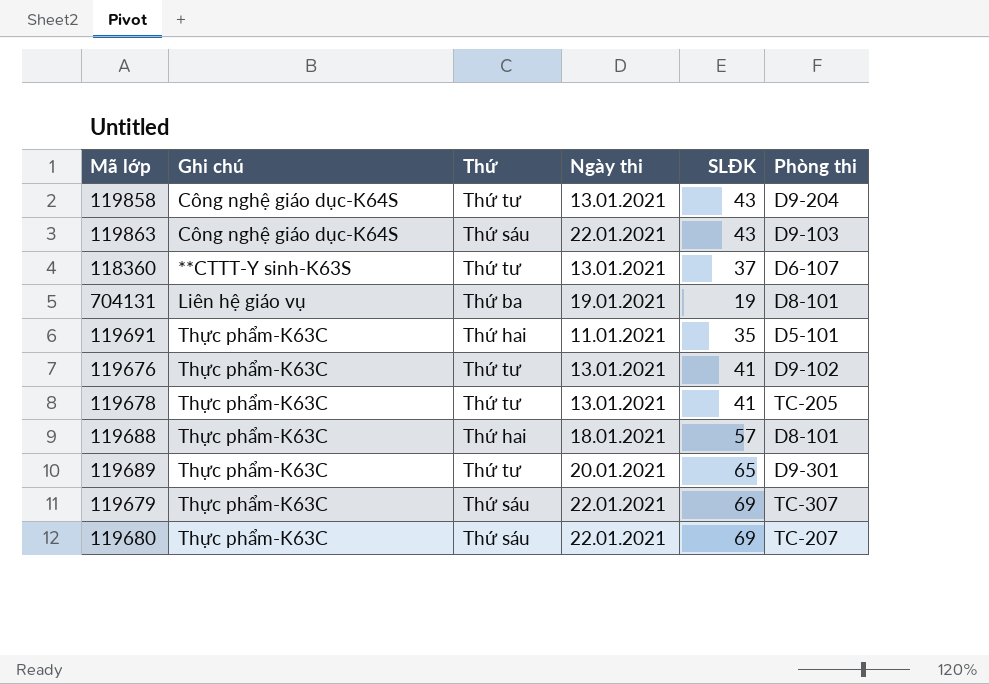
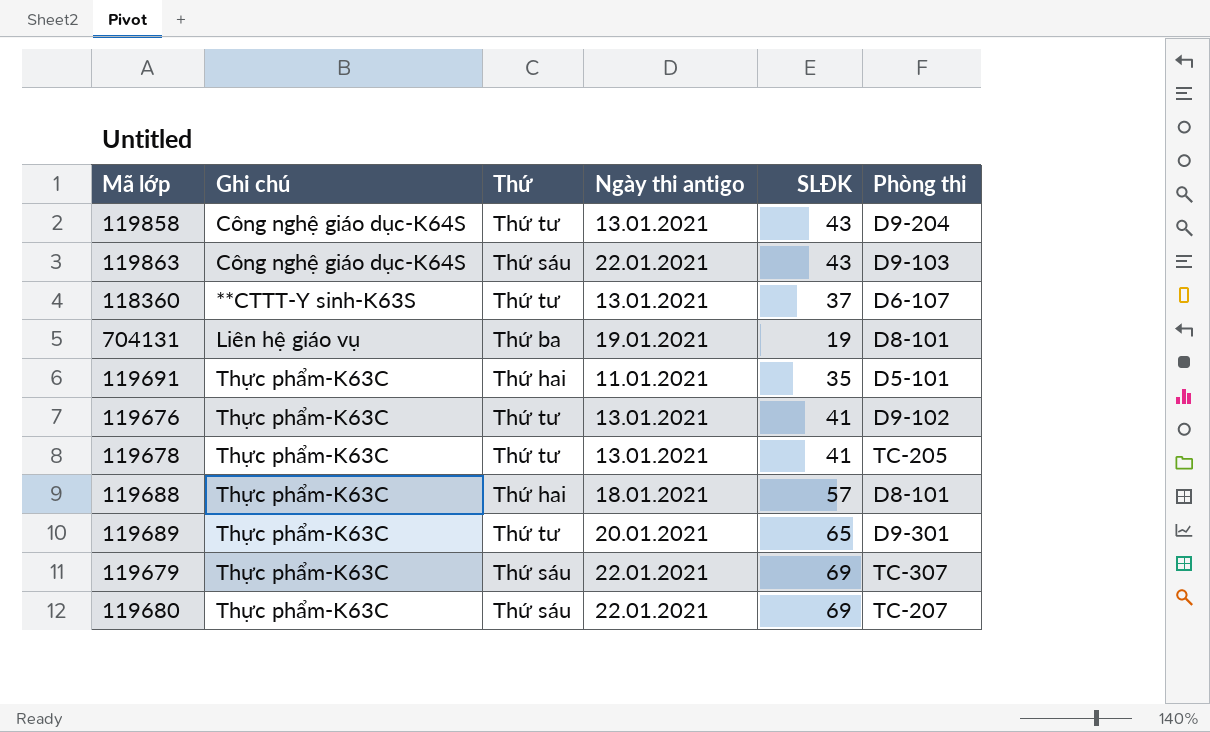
column name: Ngày thi -> Ngày thi antigo

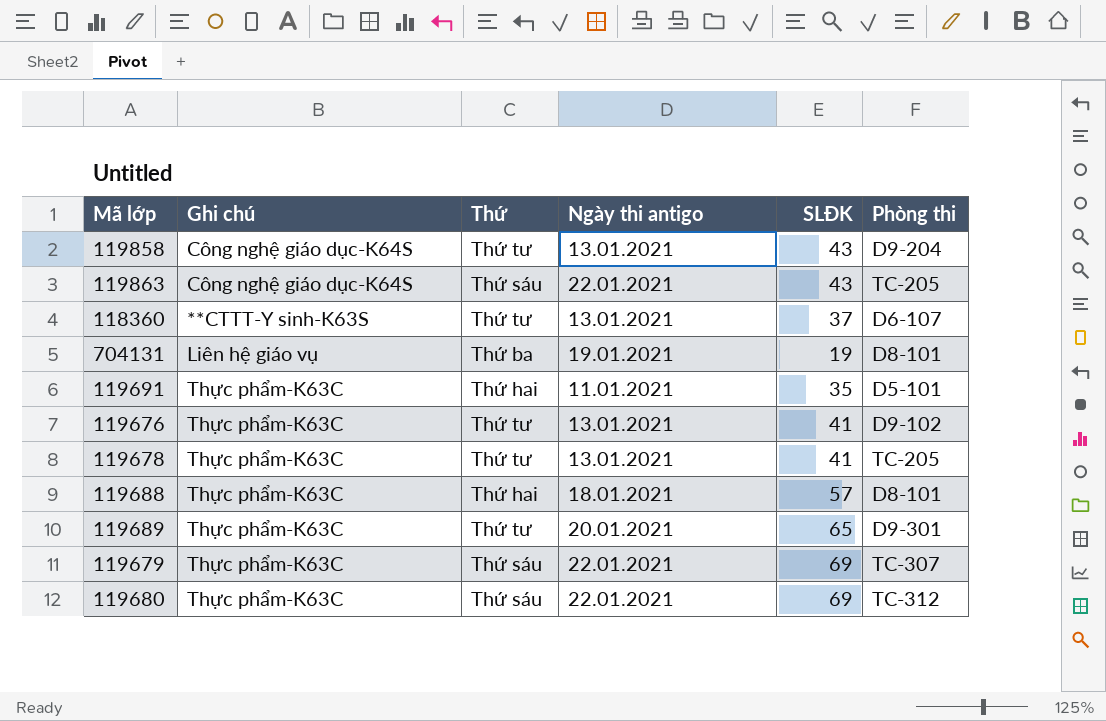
119863 | Phòng thi: D9-103 -> TC-205
119680 | Phòng thi: TC-207 -> TC-312

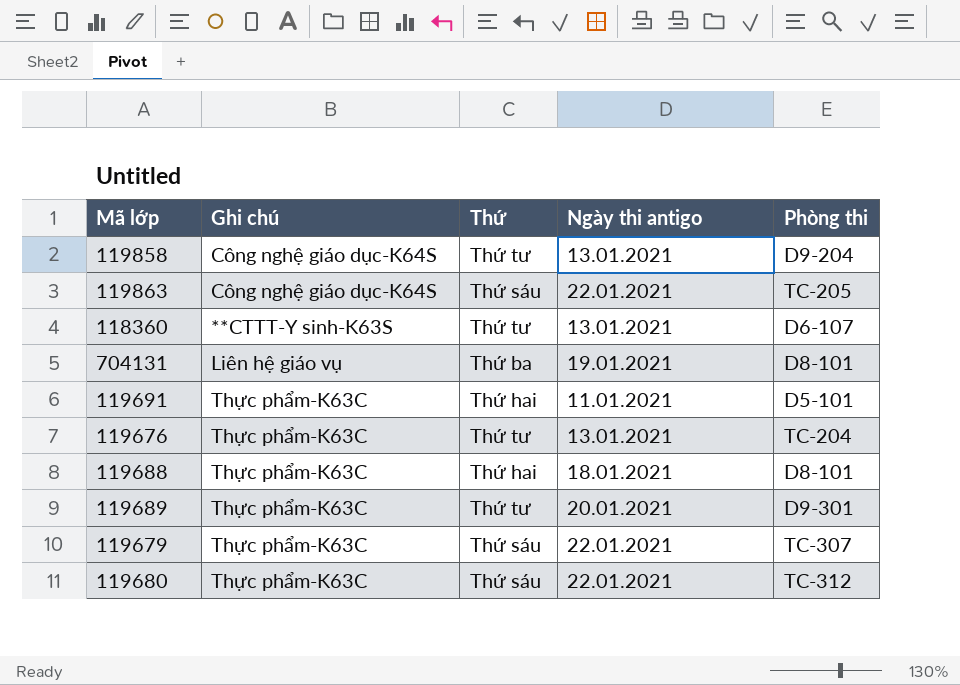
column SLĐK | position: 5 -> none
row 119678: Thực phẩm-K63C | Thứ tư | 13.01.2021 | 41 | TC-205 -> none
119676 | Phòng thi: D9-102 -> TC-204

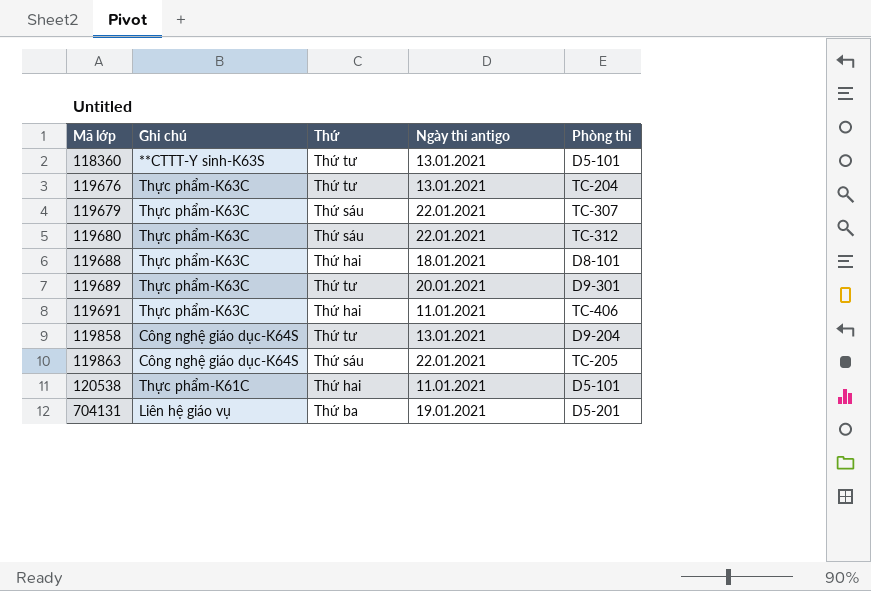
row order: none -> Mã lớp ascending
118360 | Phòng thi: D6-107 -> D5-101
119691 | Phòng thi: D5-101 -> TC-406
row 120538: none -> Thực phẩm-K61C | Thứ hai | 11.01.2021 | D5-101
704131 | Phòng thi: D8-101 -> D5-201

